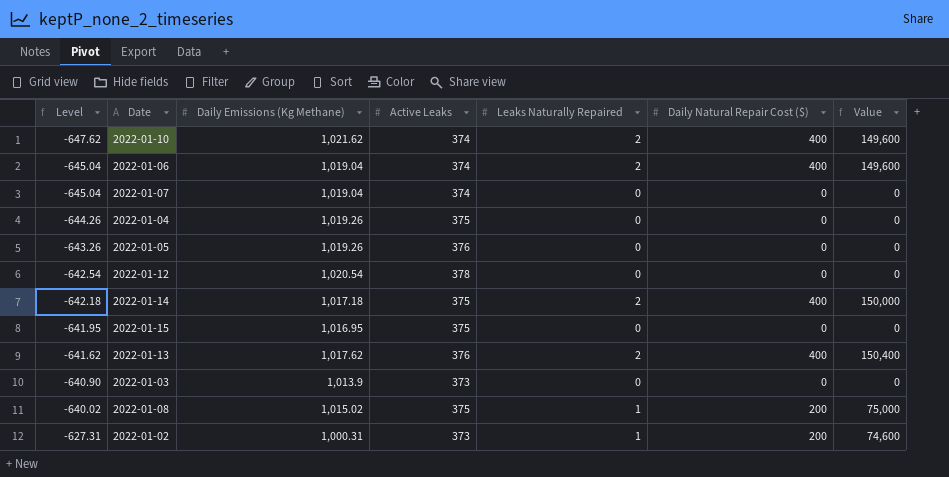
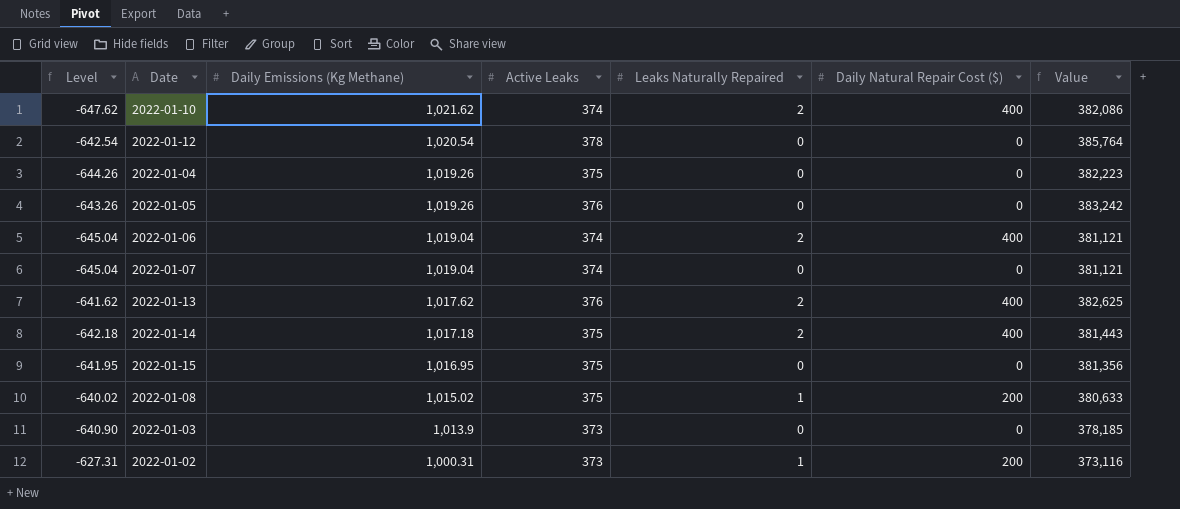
row order: Level ascending -> Daily Emissions (Kg Methane) descending
column Value | formula: [Active Leaks] * [Daily Natural Repair Cost ($)] -> [Daily Emissions (Kg Methane)] * [Active Leaks]

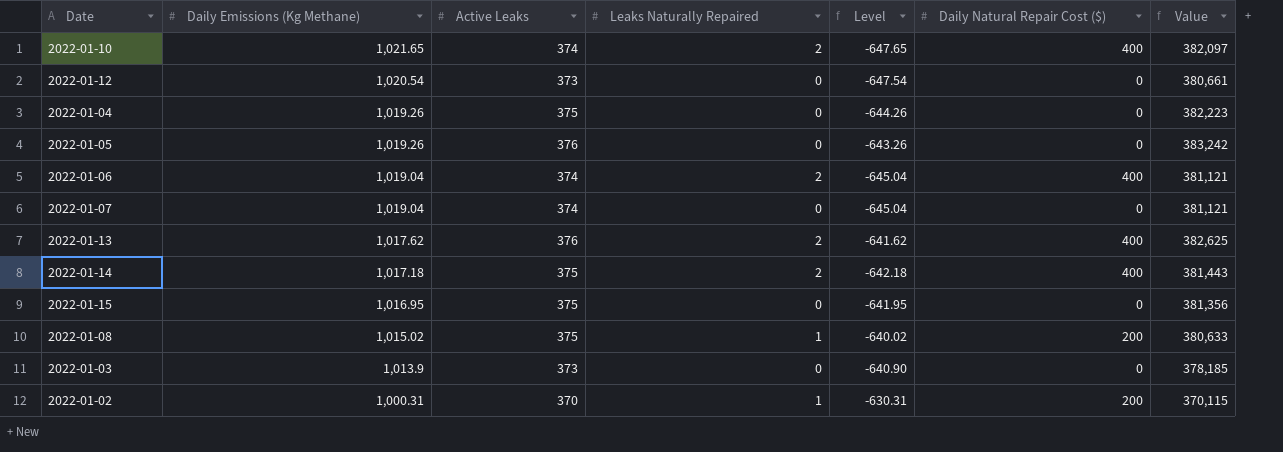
column Level | position: 1 -> 5
2022-01-10 | Daily Emissions (Kg Methane): 1,021.62 -> 1,021.65
2022-01-10 | Level: -647.62 -> -647.65
2022-01-10 | Value: 382,086 -> 382,097
2022-01-12 | Active Leaks: 378 -> 373
2022-01-12 | Level: -642.54 -> -647.54
2022-01-12 | Value: 385,764 -> 380,661
2022-01-02 | Active Leaks: 373 -> 370
2022-01-02 | Level: -627.31 -> -630.31
2022-01-02 | Value: 373,116 -> 370,115

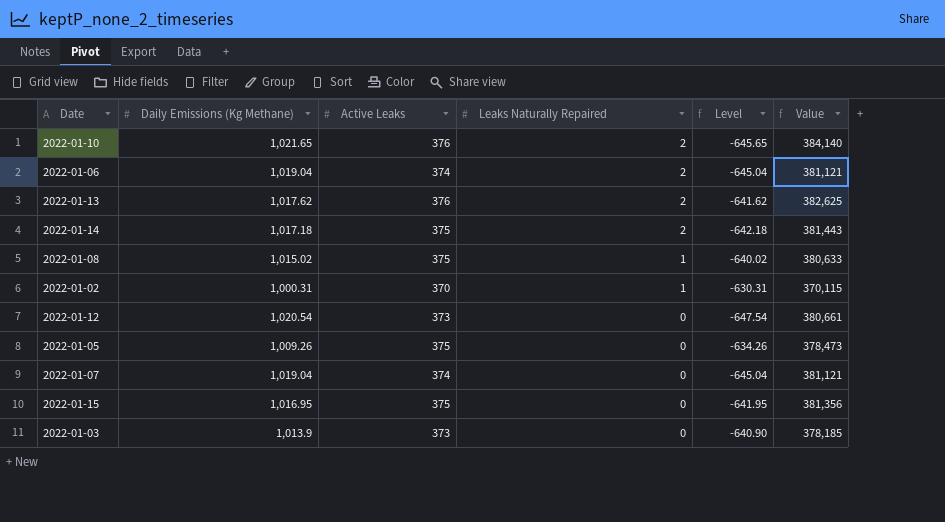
row order: Daily Emissions (Kg Methane) descending -> Leaks Naturally Repaired descending
column Daily Natural Repair Cost ($) | position: 6 -> none
row 2022-01-04: 1,019.26 | 375 | 0 | -644.26 | 0 | 382,223 -> none
2022-01-10 | Active Leaks: 374 -> 376
2022-01-10 | Level: -647.65 -> -645.65
2022-01-10 | Value: 382,097 -> 384,140
2022-01-05 | Daily Emissions (Kg Methane): 1,019.26 -> 1,009.26
2022-01-05 | Active Leaks: 376 -> 375
2022-01-05 | Level: -643.26 -> -634.26
2022-01-05 | Value: 383,242 -> 378,473

